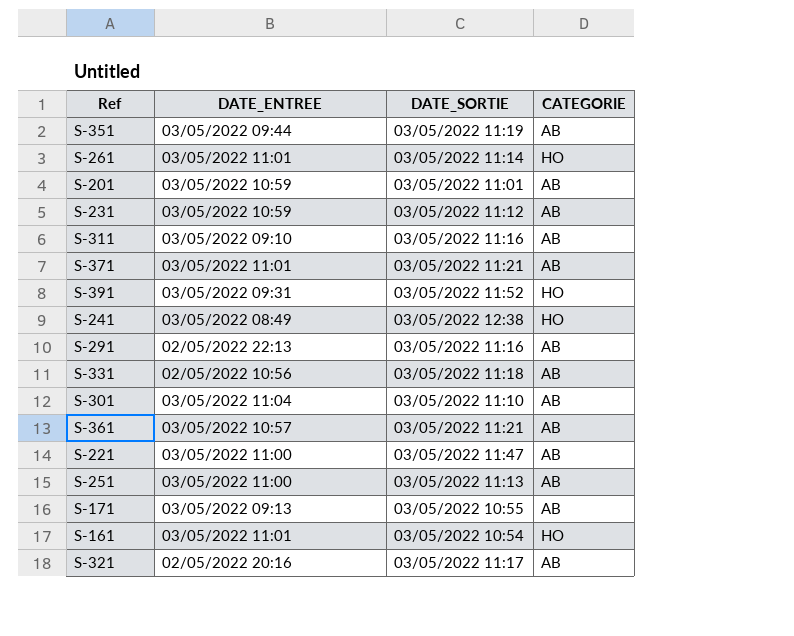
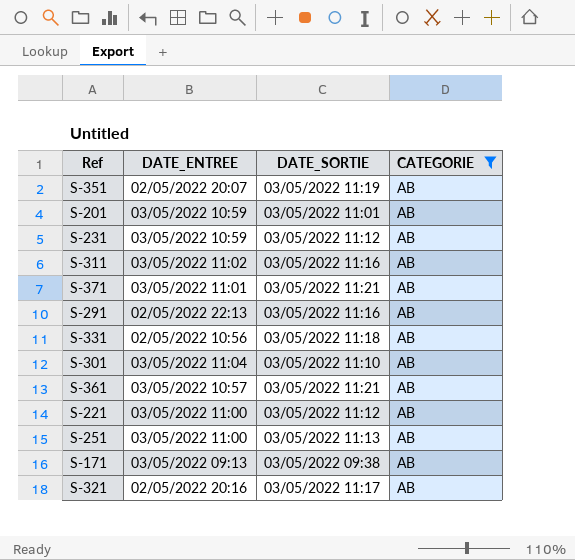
filter: none -> CATEGORIE = AB
S-351 | DATE_ENTREE: 03/05/2022 09:44 -> 02/05/2022 20:07
S-311 | DATE_ENTREE: 03/05/2022 09:10 -> 03/05/2022 11:02
S-221 | DATE_SORTIE: 03/05/2022 11:47 -> 03/05/2022 11:12
S-171 | DATE_SORTIE: 03/05/2022 10:55 -> 03/05/2022 09:38

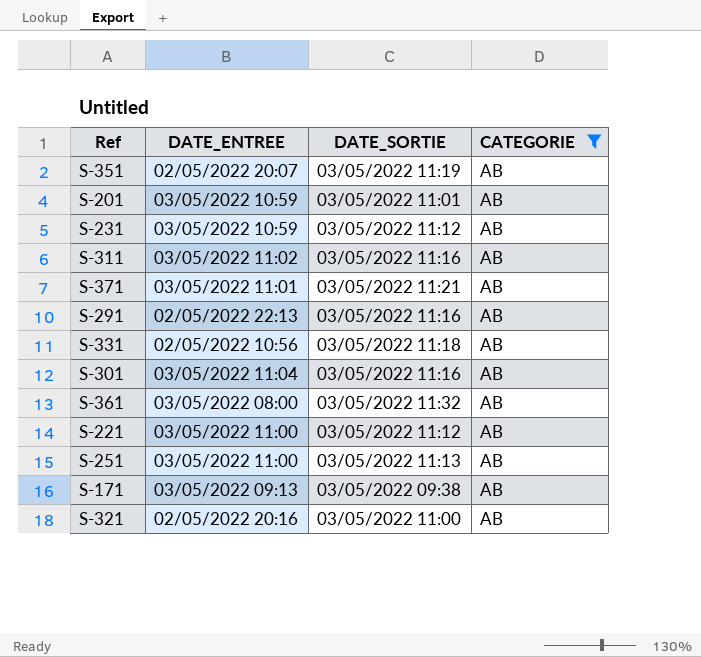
S-301 | DATE_SORTIE: 03/05/2022 11:10 -> 03/05/2022 11:16
S-361 | DATE_ENTREE: 03/05/2022 10:57 -> 03/05/2022 08:00
S-361 | DATE_SORTIE: 03/05/2022 11:21 -> 03/05/2022 11:32
S-321 | DATE_SORTIE: 03/05/2022 11:17 -> 03/05/2022 11:00

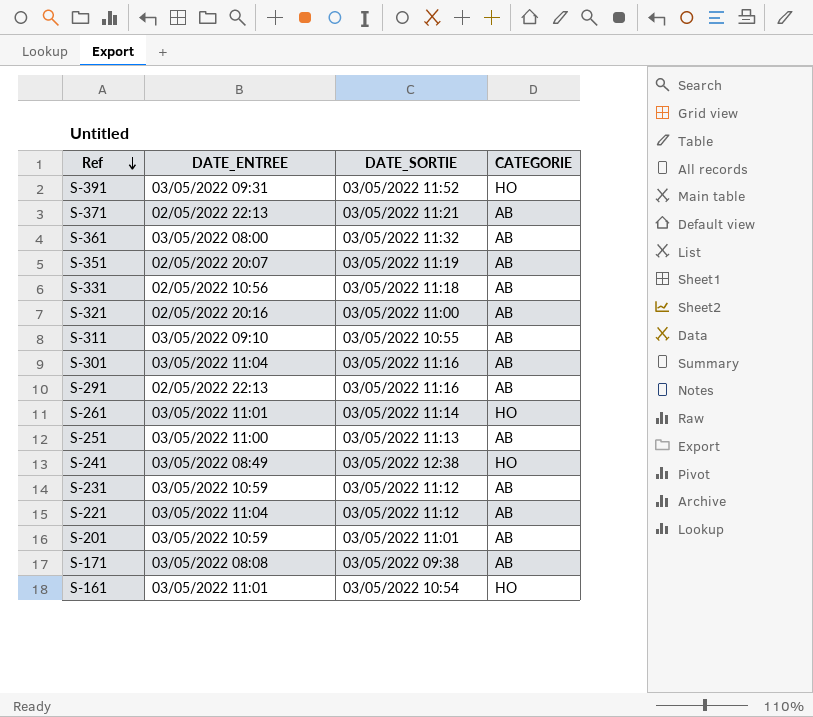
filter: CATEGORIE = AB -> none
row order: none -> Ref descending
S-371 | DATE_ENTREE: 03/05/2022 11:01 -> 02/05/2022 22:13
S-311 | DATE_ENTREE: 03/05/2022 11:02 -> 03/05/2022 09:10
S-311 | DATE_SORTIE: 03/05/2022 11:16 -> 03/05/2022 10:55
S-221 | DATE_ENTREE: 03/05/2022 11:00 -> 03/05/2022 11:04
S-171 | DATE_ENTREE: 03/05/2022 09:13 -> 03/05/2022 08:08

